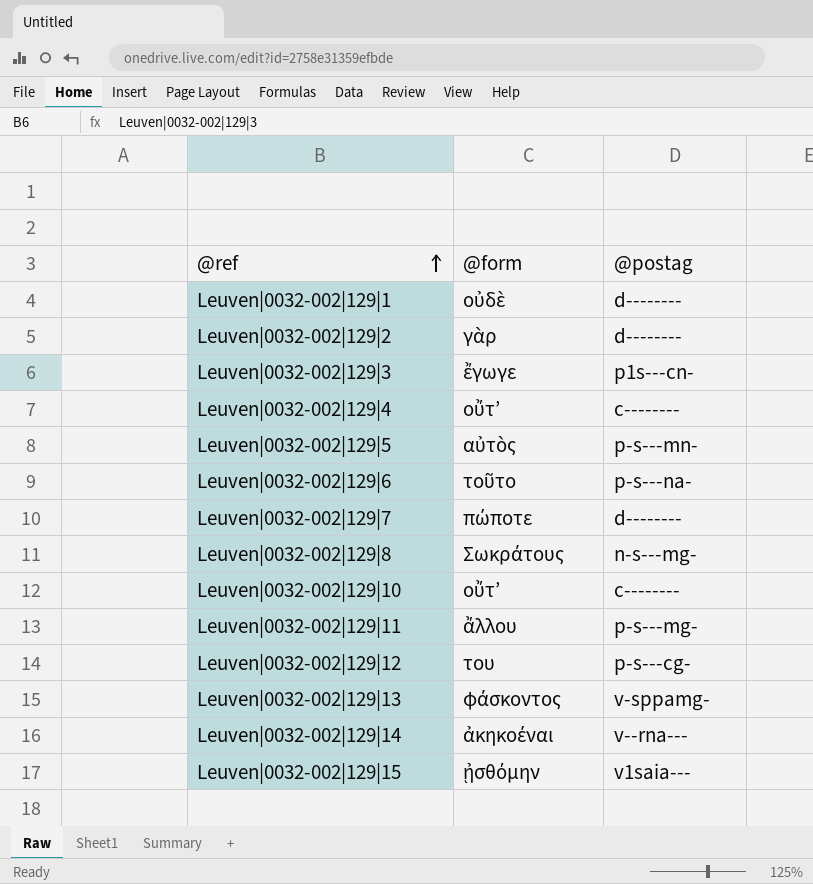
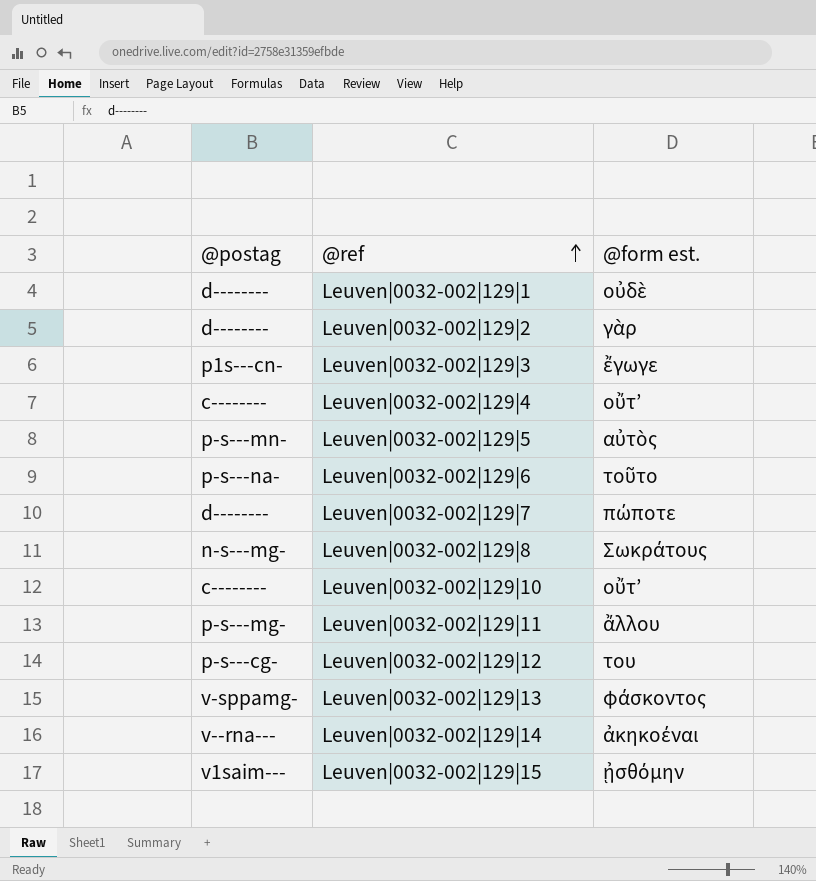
column @postag | position: 3 -> 1
column name: @form -> @form est.
Leuven|0032-002|129|15 | @postag: v1saia--- -> v1saim---

